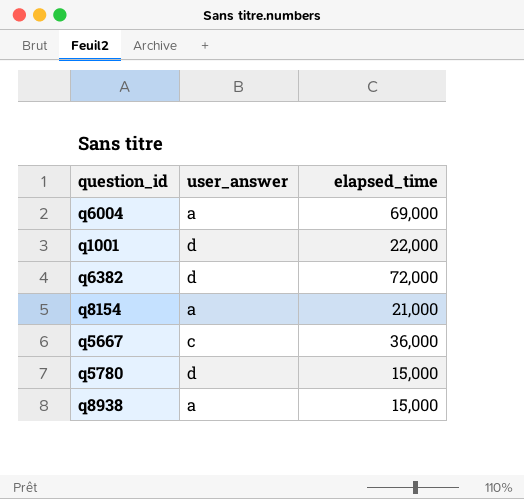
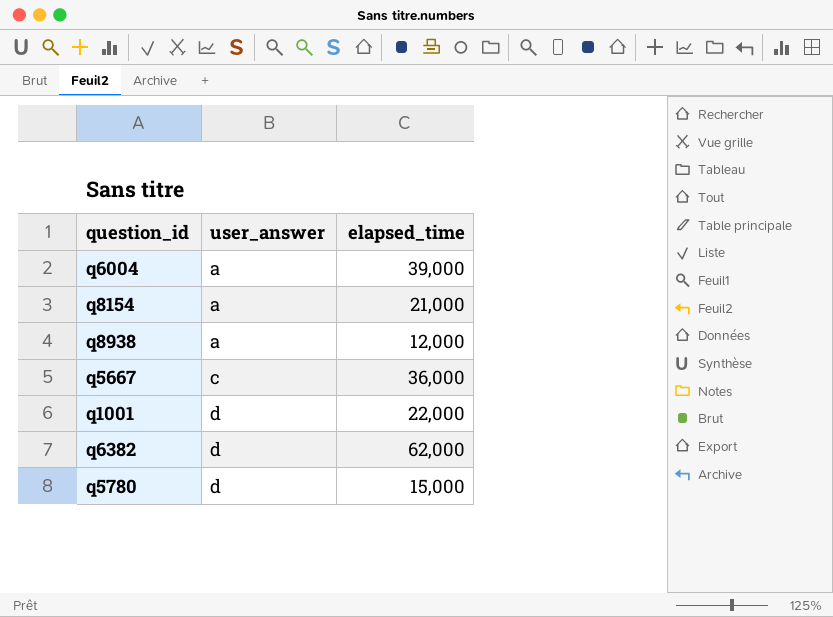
row order: none -> user_answer ascending
q6004 | elapsed_time: 69,000 -> 39,000
q8938 | elapsed_time: 15,000 -> 12,000
q6382 | elapsed_time: 72,000 -> 62,000

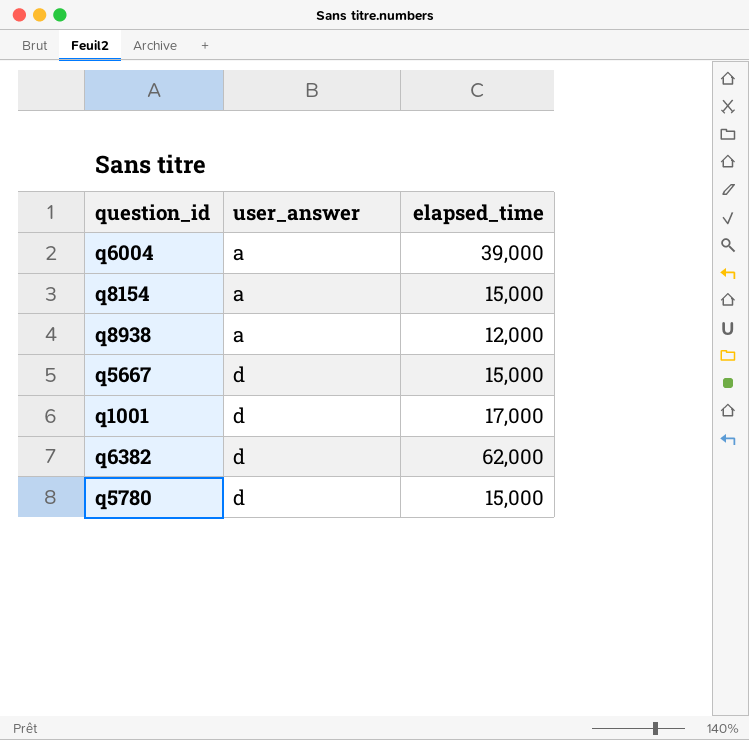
q8154 | elapsed_time: 21,000 -> 15,000
q5667 | user_answer: c -> d
q5667 | elapsed_time: 36,000 -> 15,000
q1001 | elapsed_time: 22,000 -> 17,000

